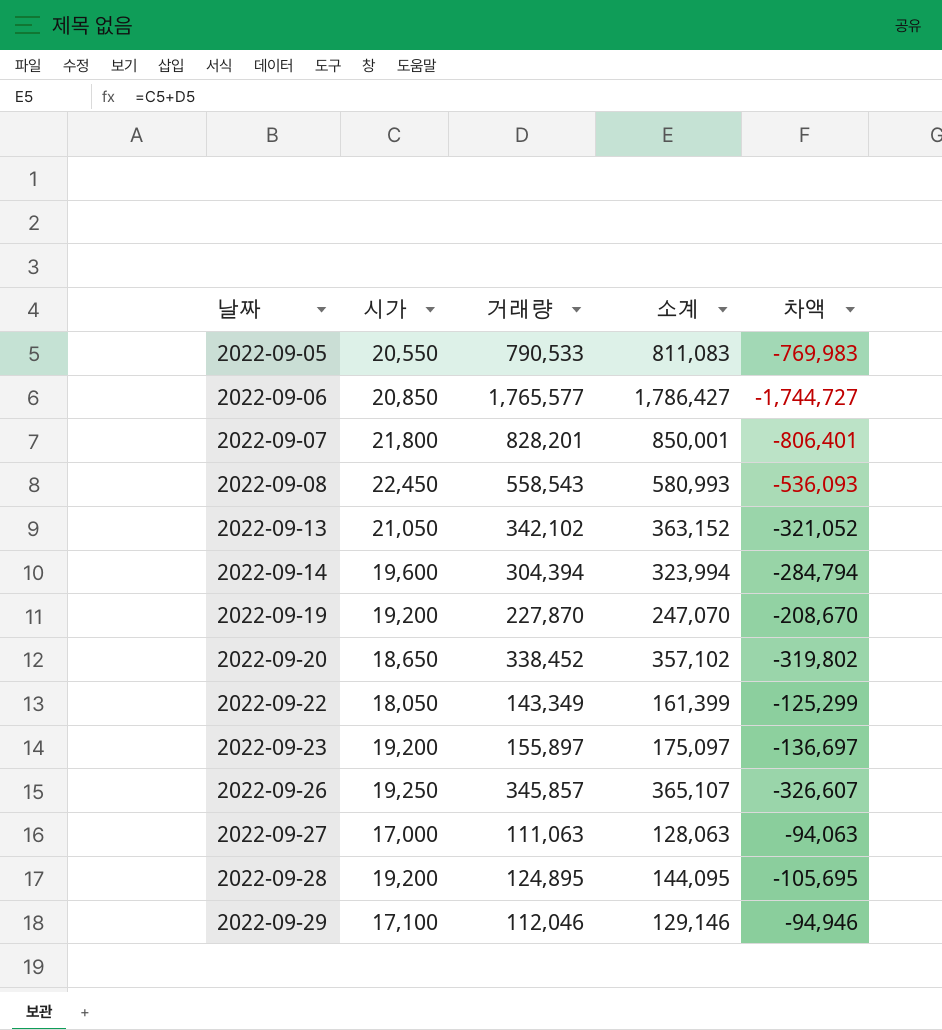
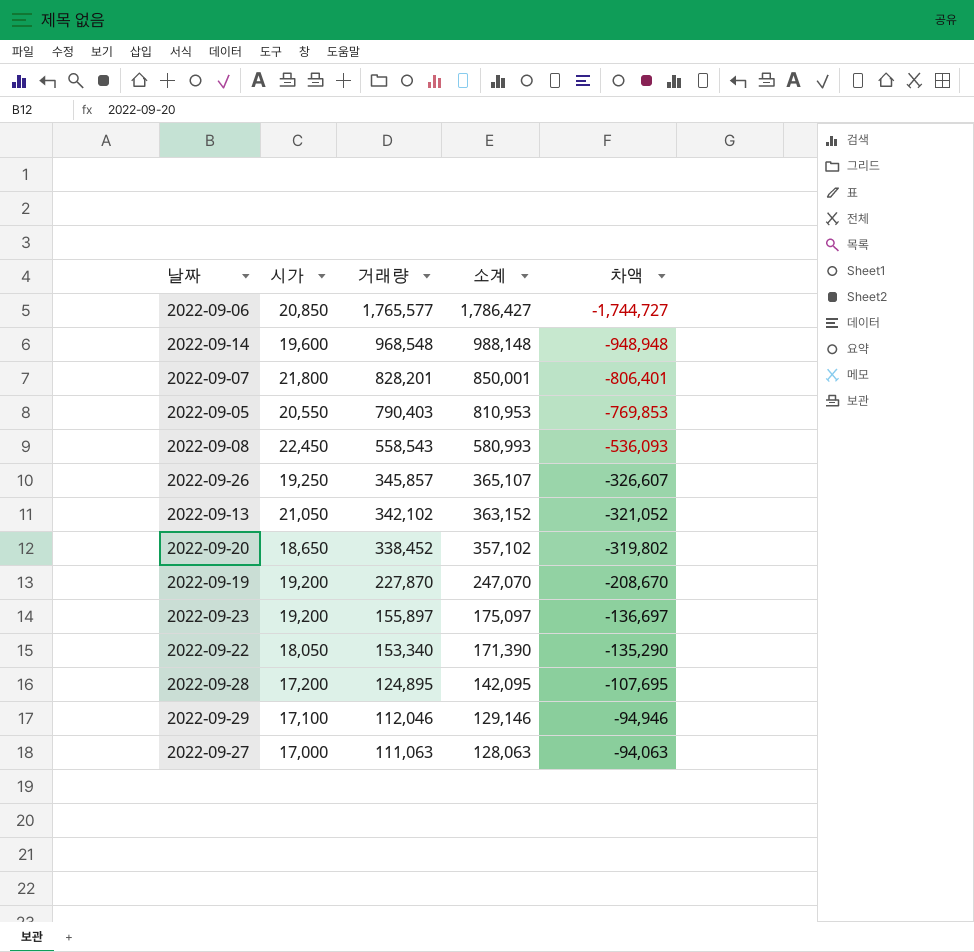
row order: 날짜 ascending -> 거래량 descending
2022-09-14 | 거래량: 304,394 -> 968,548
2022-09-14 | 소계: 323,994 -> 988,148
2022-09-14 | 차액: -284,794 -> -948,948
2022-09-05 | 거래량: 790,533 -> 790,403
2022-09-05 | 소계: 811,083 -> 810,953
2022-09-05 | 차액: -769,983 -> -769,853
2022-09-22 | 거래량: 143,349 -> 153,340
2022-09-22 | 소계: 161,399 -> 171,390
2022-09-22 | 차액: -125,299 -> -135,290
2022-09-28 | 시가: 19,200 -> 17,200
2022-09-28 | 소계: 144,095 -> 142,095
2022-09-28 | 차액: -105,695 -> -107,695

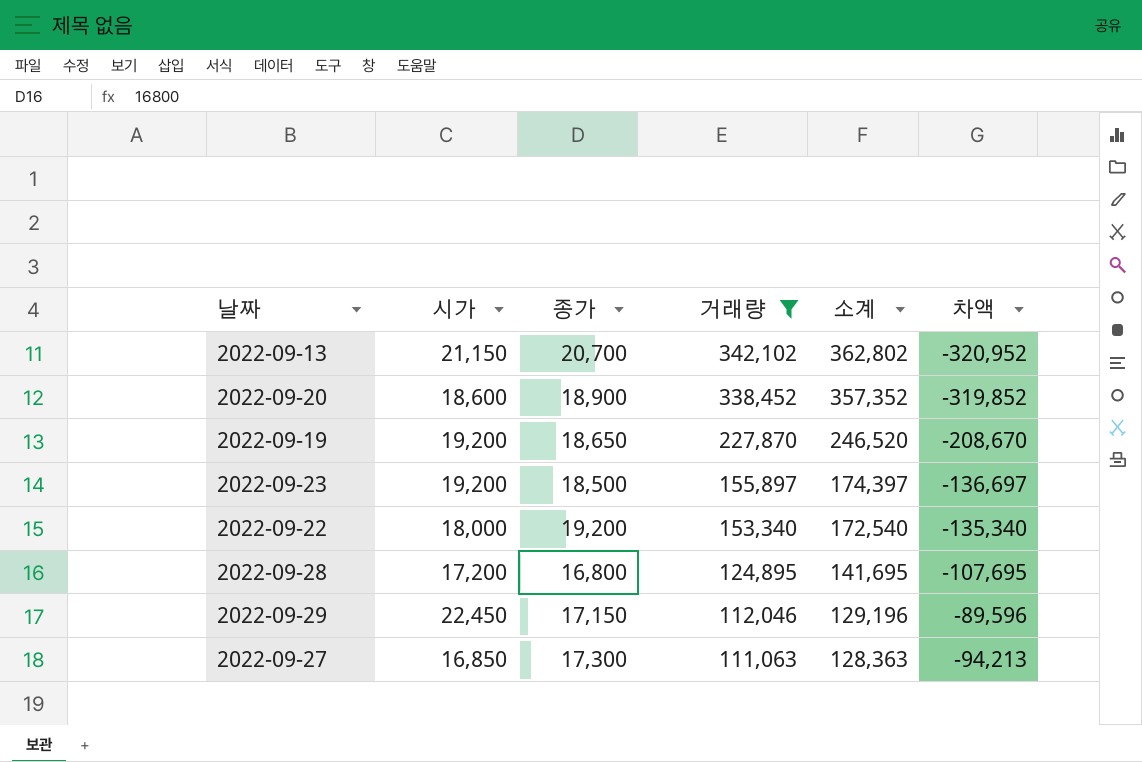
filter: none -> 거래량 <= 342,102
column 종가 | position: none -> 3
column 소계 | formula: [시가] + [거래량] -> [종가] + [거래량]
2022-09-13 | 시가: 21,050 -> 21,150
2022-09-13 | 차액: -321,052 -> -320,952
2022-09-20 | 시가: 18,650 -> 18,600
2022-09-20 | 차액: -319,802 -> -319,852
2022-09-22 | 시가: 18,050 -> 18,000
2022-09-22 | 차액: -135,290 -> -135,340
2022-09-29 | 시가: 17,100 -> 22,450
2022-09-29 | 차액: -94,946 -> -89,596
2022-09-27 | 시가: 17,000 -> 16,850
2022-09-27 | 차액: -94,063 -> -94,213

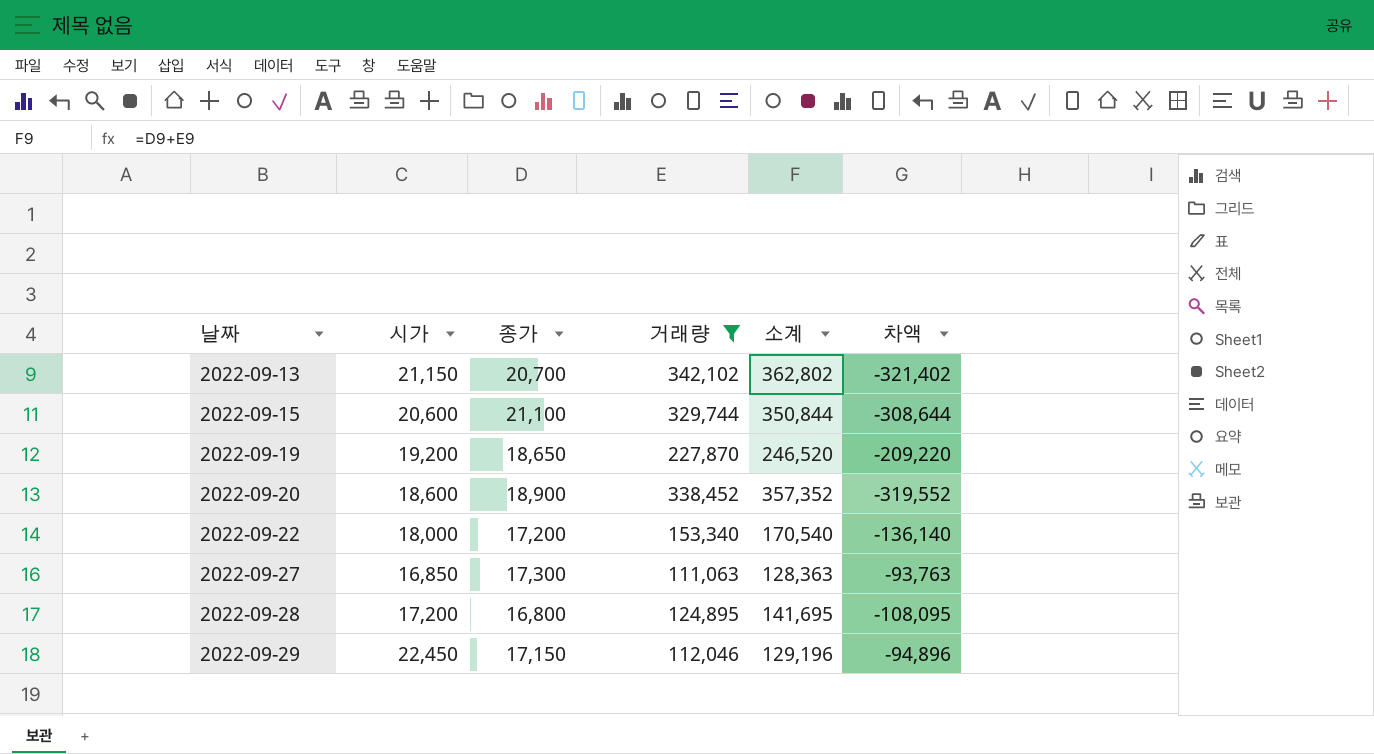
row order: 거래량 descending -> 날짜 ascending
column 차액 | formula: [시가] - [거래량] -> [종가] - [거래량]
row 2022-09-23: 19,200 | 18,500 | 155,897 | 174,397 | -136,697 -> none
row 2022-09-15: none -> 20,600 | 21,100 | 329,744 | 350,844 | -308,644
2022-09-22 | 종가: 19,200 -> 17,200
2022-09-22 | 소계: 172,540 -> 170,540

